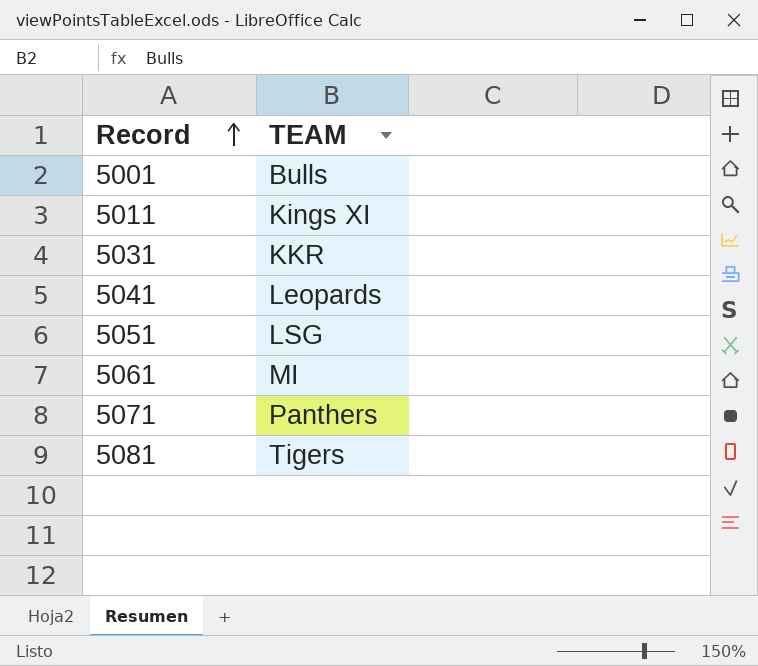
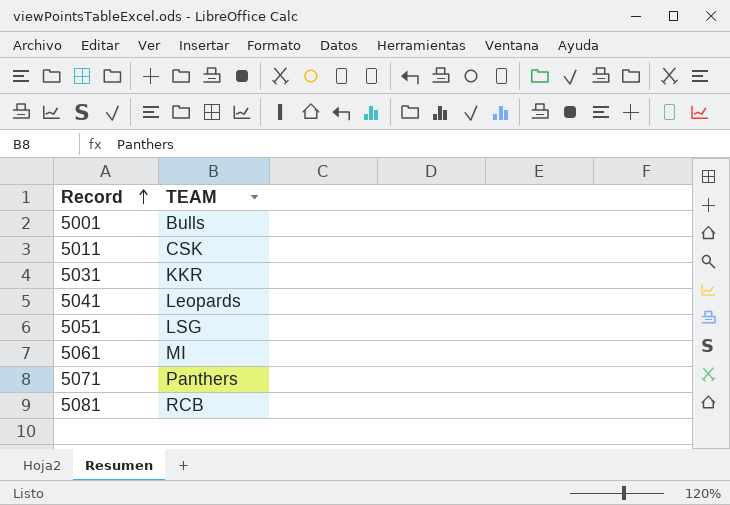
5011 | TEAM: Kings XI -> CSK
5081 | TEAM: Tigers -> RCB

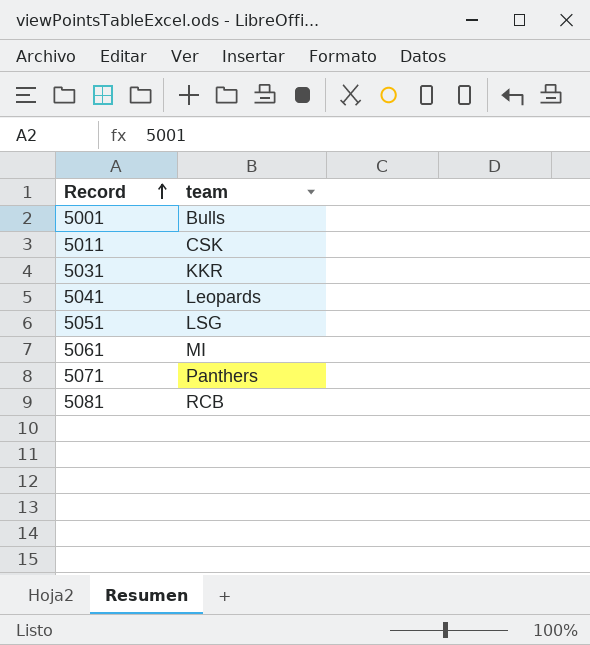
column name: TEAM -> team

